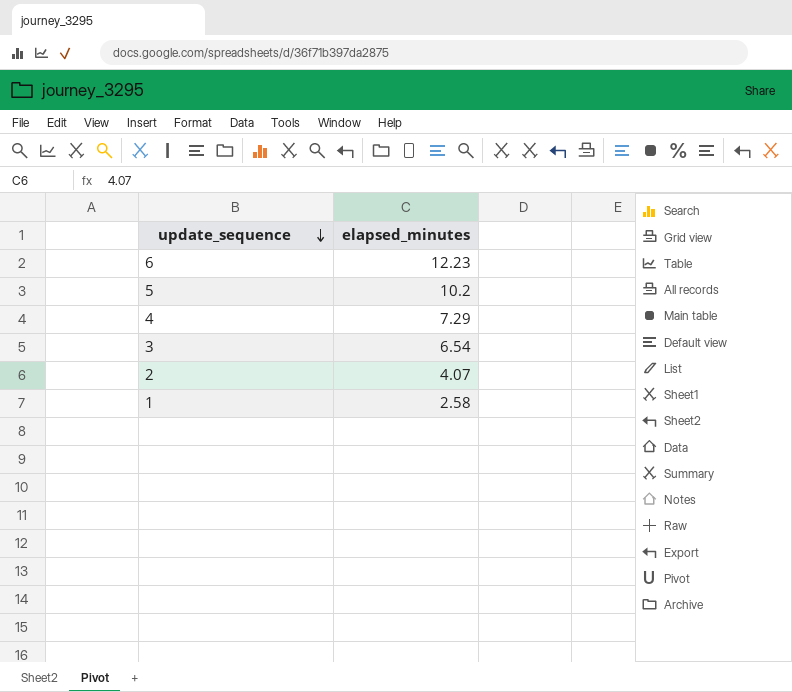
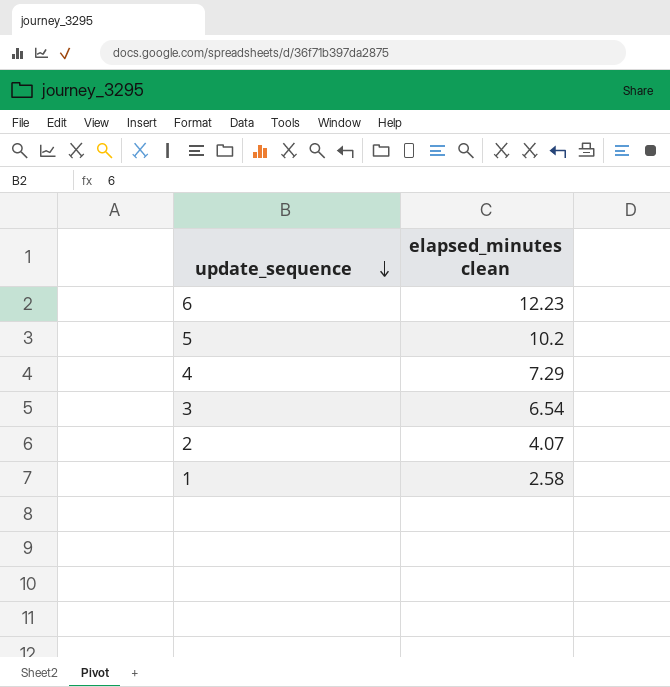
column name: elapsed_minutes -> elapsed_minutes clean

